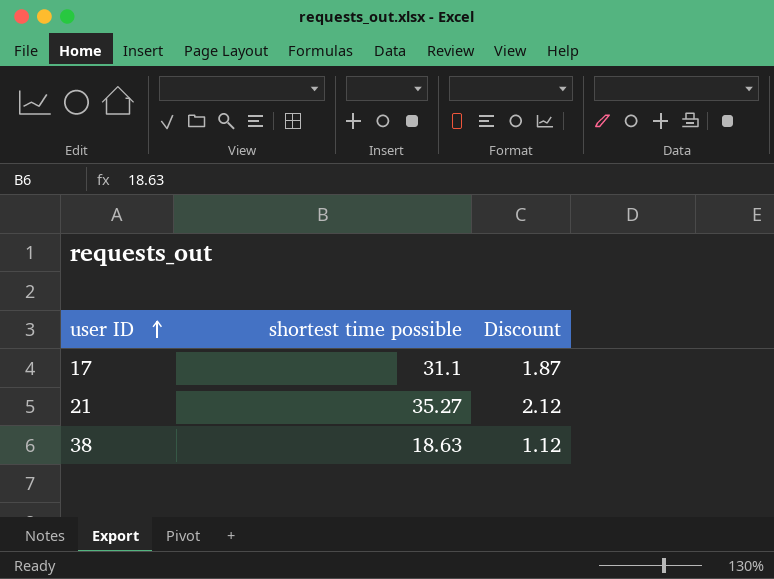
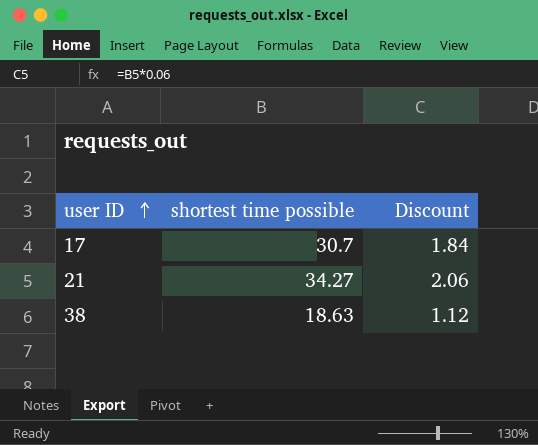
17 | shortest time possible: 31.1 -> 30.7
17 | Discount: 1.87 -> 1.84
21 | shortest time possible: 35.27 -> 34.27
21 | Discount: 2.12 -> 2.06

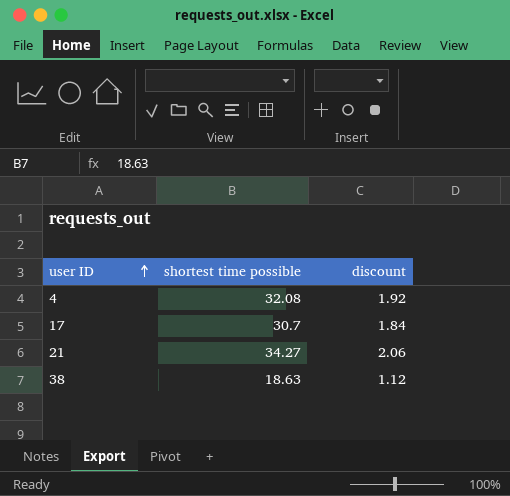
column name: Discount -> discount
row 4: none -> 32.08 | 1.92

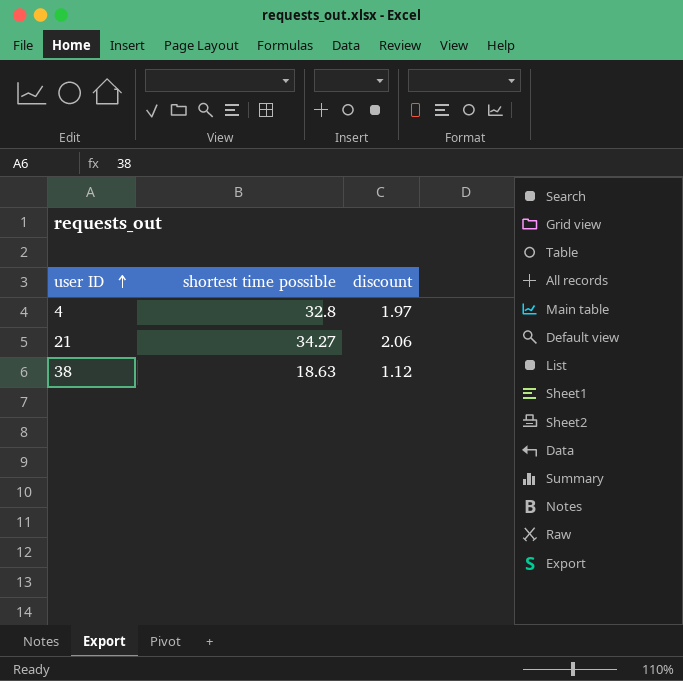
row 17: 30.7 | 1.84 -> none
4 | shortest time possible: 32.08 -> 32.8
4 | discount: 1.92 -> 1.97

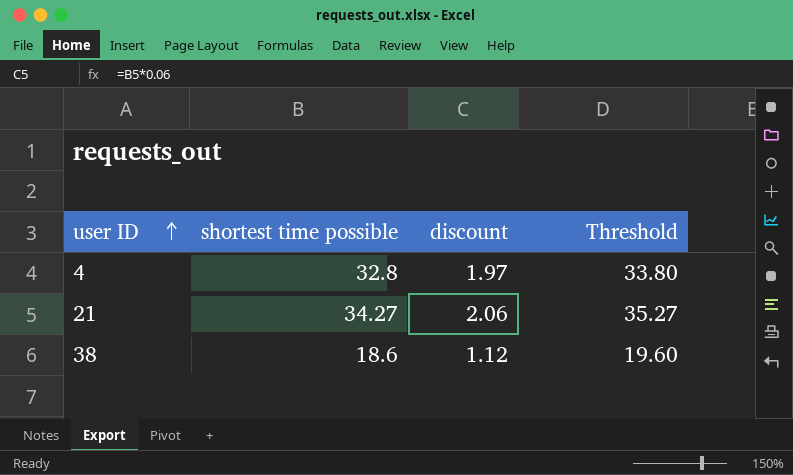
column Threshold | formula: none -> [shortest time possible] + 1
38 | shortest time possible: 18.63 -> 18.6

